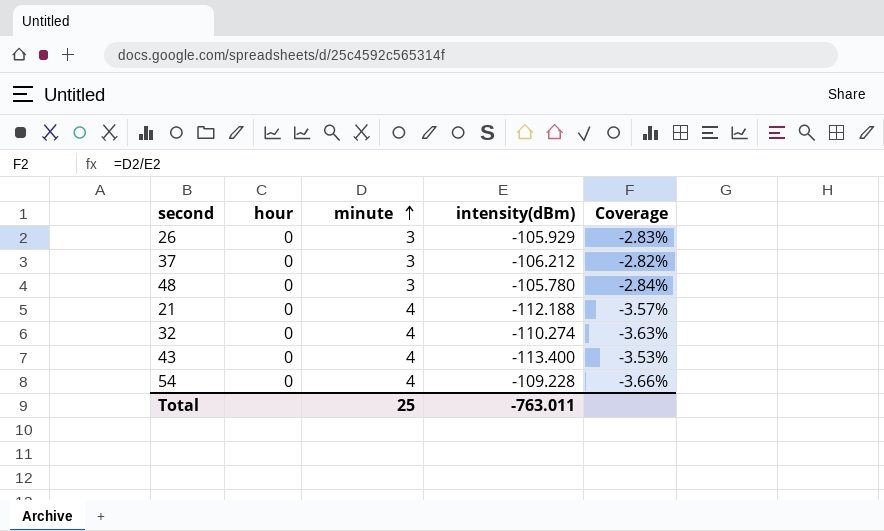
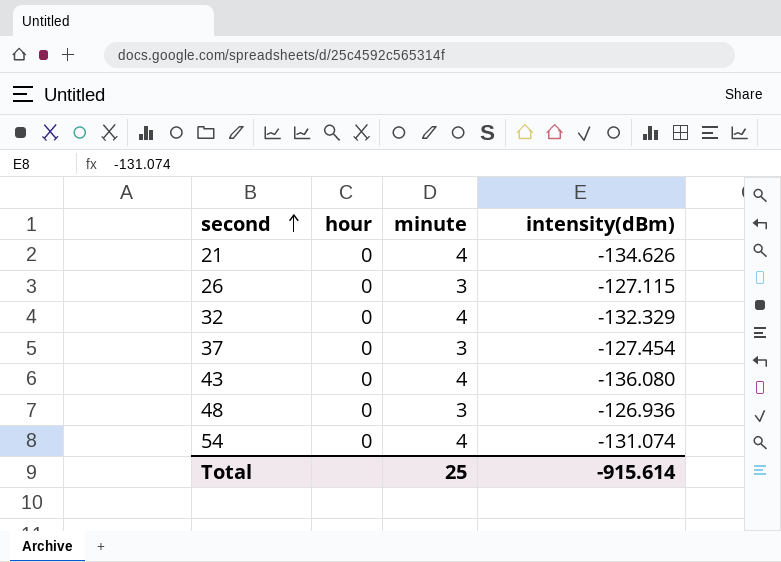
row order: minute ascending -> second ascending
column Coverage | formula: [minute] / [intensity(dBm)] -> none
21 | intensity(dBm): -112.188 -> -134.626
26 | intensity(dBm): -105.929 -> -127.115
32 | intensity(dBm): -110.274 -> -132.329
37 | intensity(dBm): -106.212 -> -127.454
43 | intensity(dBm): -113.400 -> -136.080
48 | intensity(dBm): -105.780 -> -126.936
54 | intensity(dBm): -109.228 -> -131.074
Total | intensity(dBm): -763.011 -> -915.614

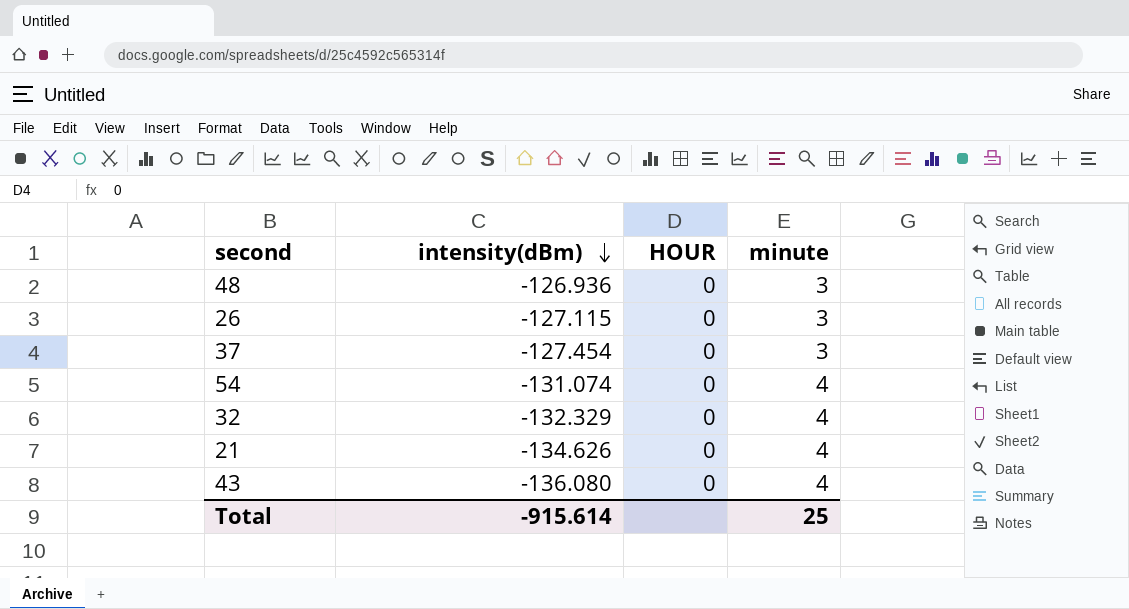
row order: second ascending -> intensity(dBm) descending
column intensity(dBm) | position: 4 -> 2
column name: hour -> HOUR

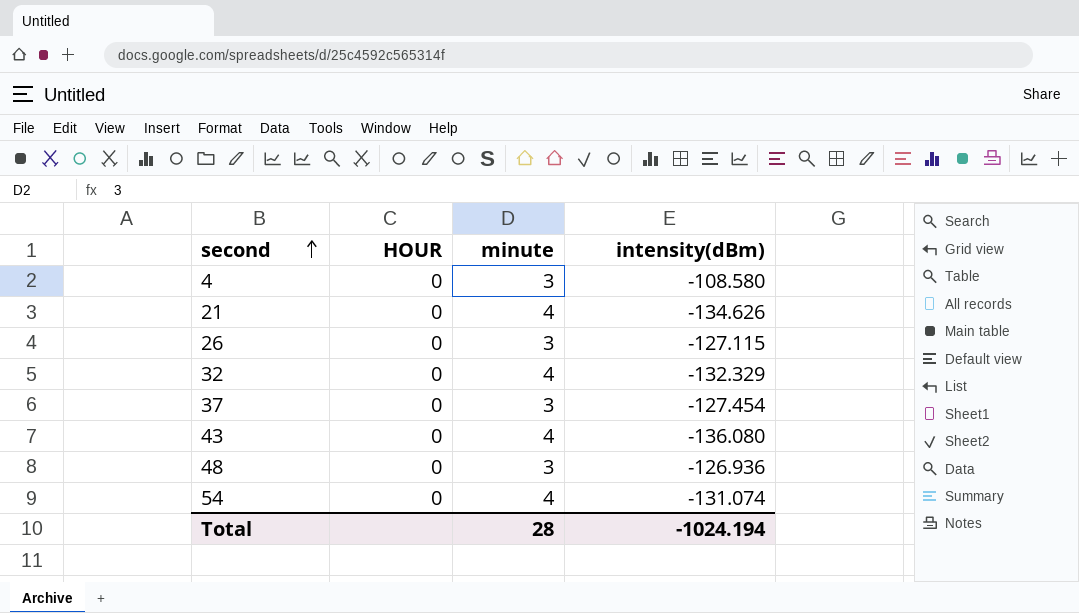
row order: intensity(dBm) descending -> second ascending
column intensity(dBm) | position: 2 -> 4
row 4: none -> 0 | 3 | -108.580
Total | minute: 25 -> 28
Total | intensity(dBm): -915.614 -> -1024.194

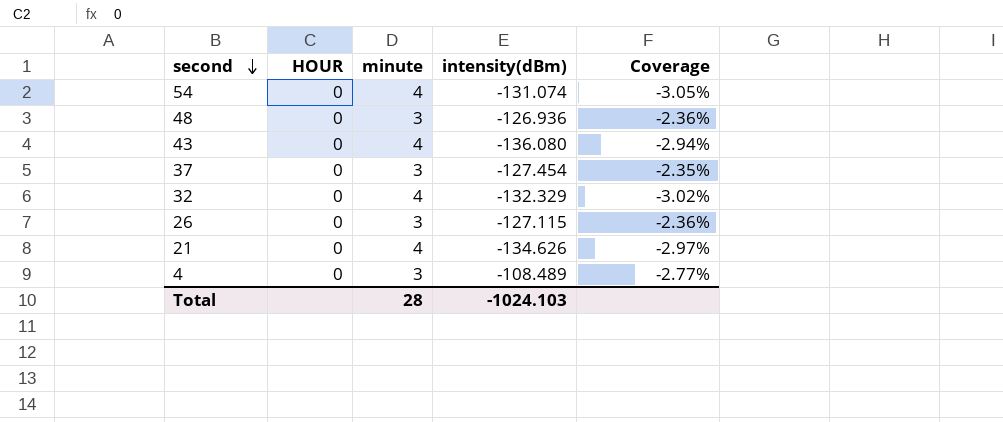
row order: second ascending -> second descending
column Coverage | formula: none -> [minute] / [intensity(dBm)]
4 | intensity(dBm): -108.580 -> -108.489
Total | intensity(dBm): -1024.194 -> -1024.103

